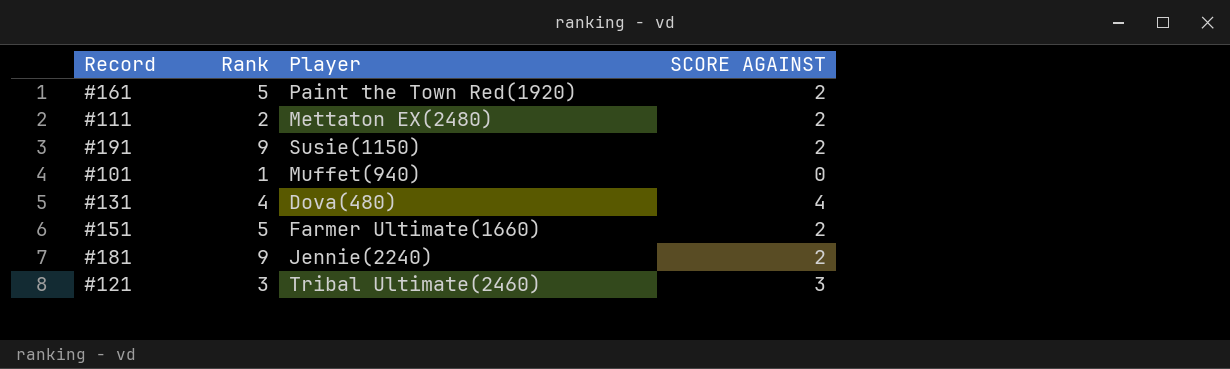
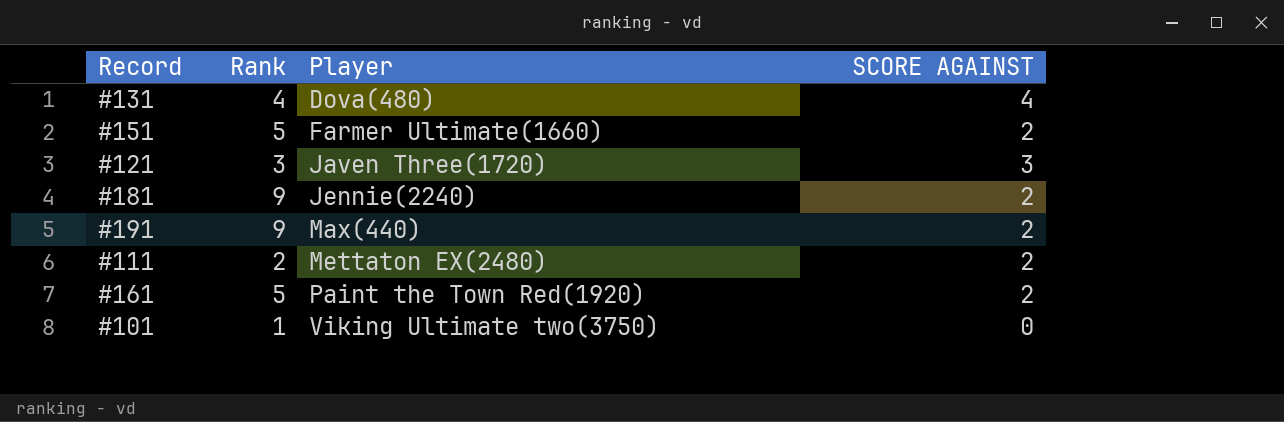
row order: none -> Player ascending
#121 | Player: Tribal Ultimate(2460) -> Javen Three(1720)
#191 | Player: Susie(1150) -> Max(440)
#101 | Player: Muffet(940) -> Viking Ultimate two(3750)

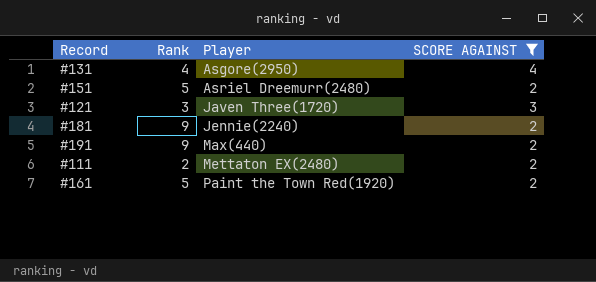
filter: none -> SCORE AGAINST != 0
#131 | Player: Dova(480) -> Asgore(2950)
#151 | Player: Farmer Ultimate(1660) -> Asriel Dreemurr(2480)

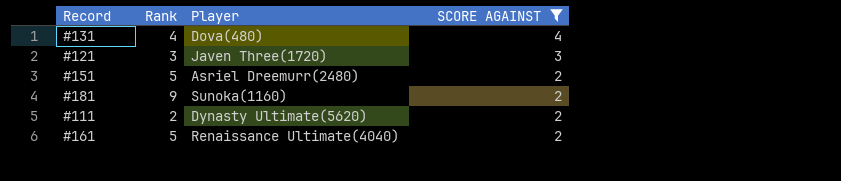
row order: Player ascending -> SCORE AGAINST descending
row #191: 9 | Max(440) | 2 -> none
#131 | Player: Asgore(2950) -> Dova(480)
#181 | Player: Jennie(2240) -> Sunoka(1160)
#111 | Player: Mettaton EX(2480) -> Dynasty Ultimate(5620)
#161 | Player: Paint the Town Red(1920) -> Renaissance Ultimate(4040)

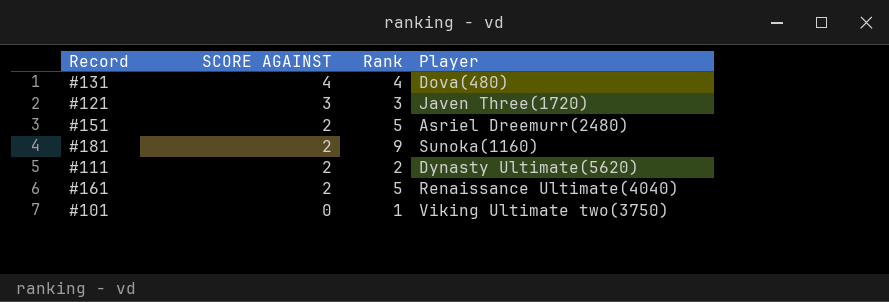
filter: SCORE AGAINST != 0 -> none
column SCORE AGAINST | position: 4 -> 2

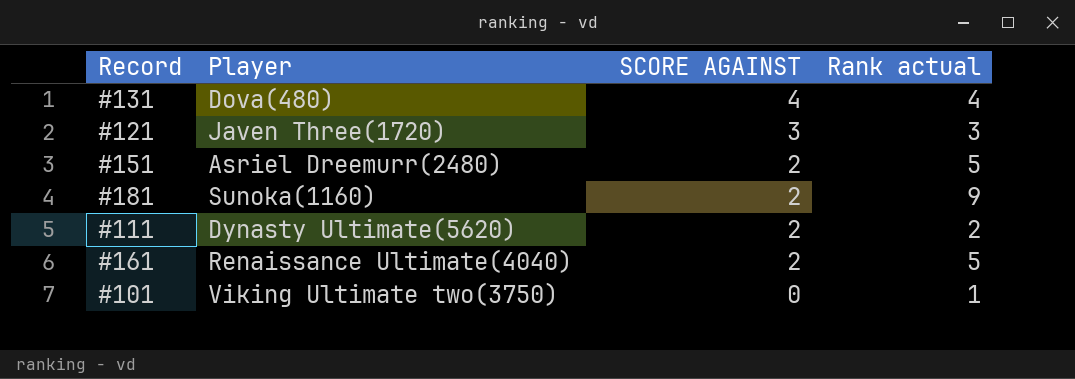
column Player | position: 4 -> 2
column name: Rank -> Rank actual

